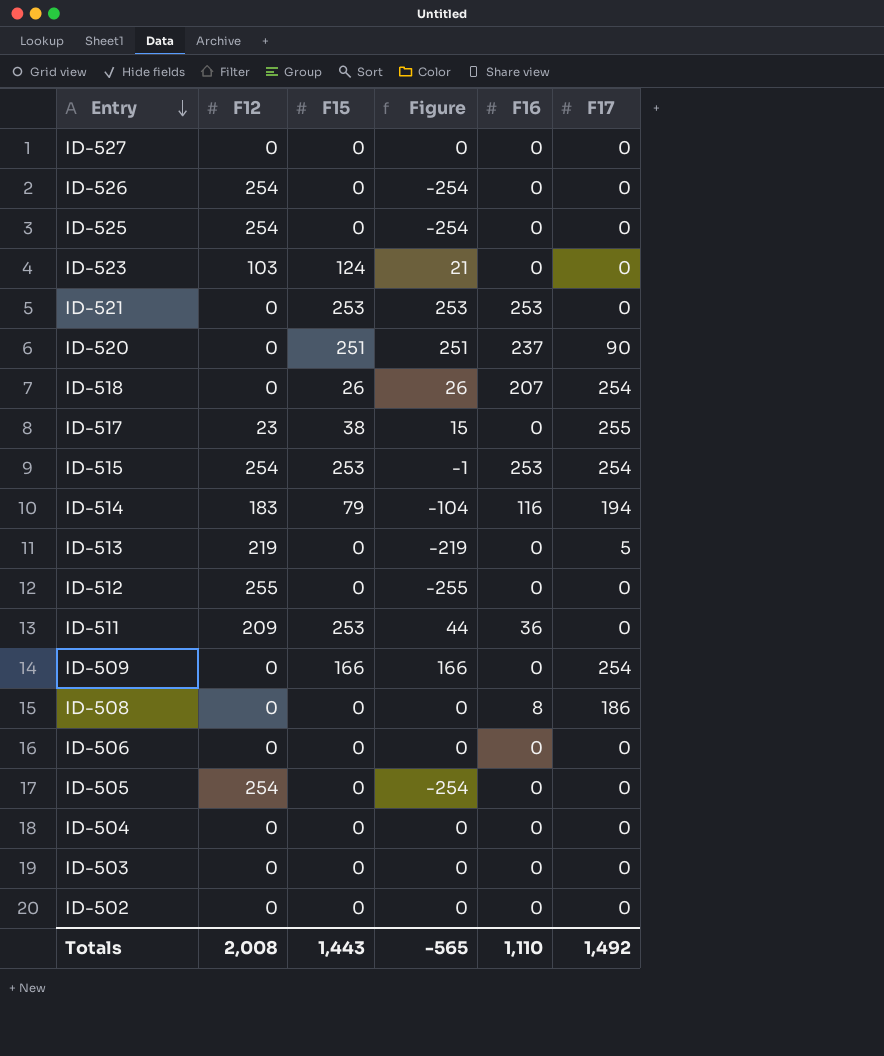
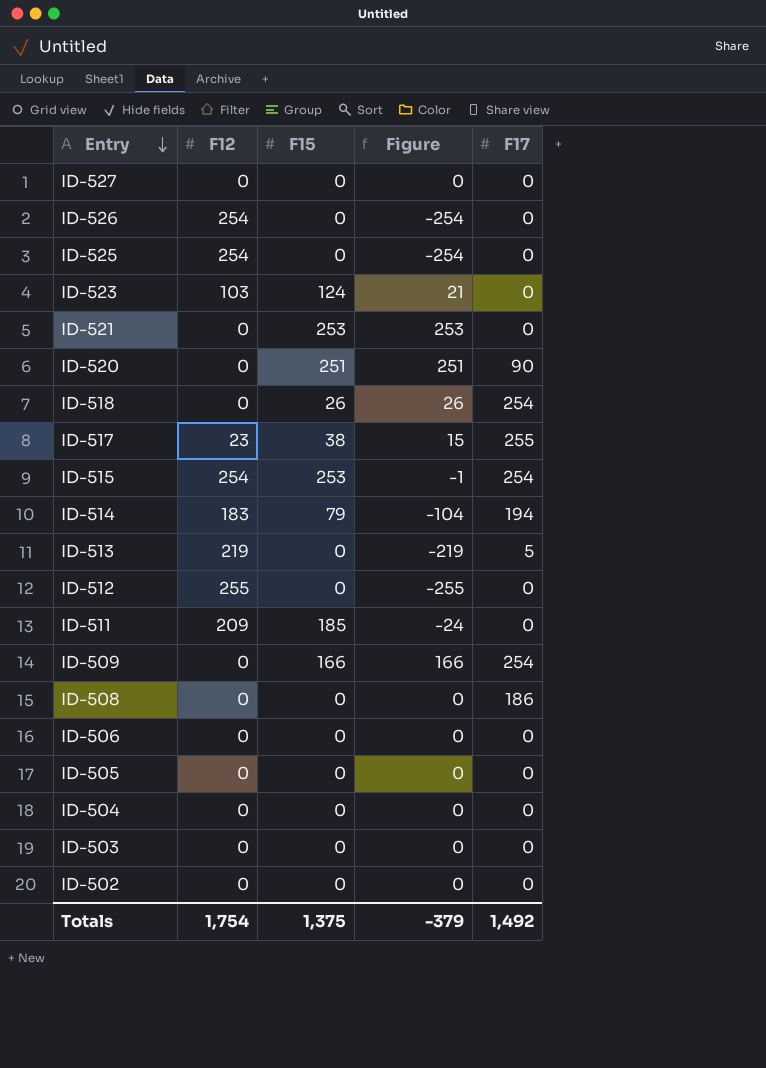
column F16 | position: 5 -> none
ID-511 | F15: 253 -> 185
ID-511 | Figure: 44 -> -24
ID-505 | F12: 254 -> 0
ID-505 | Figure: -254 -> 0
Totals | F12: 2,008 -> 1,754
Totals | F15: 1,443 -> 1,375
Totals | Figure: -565 -> -379

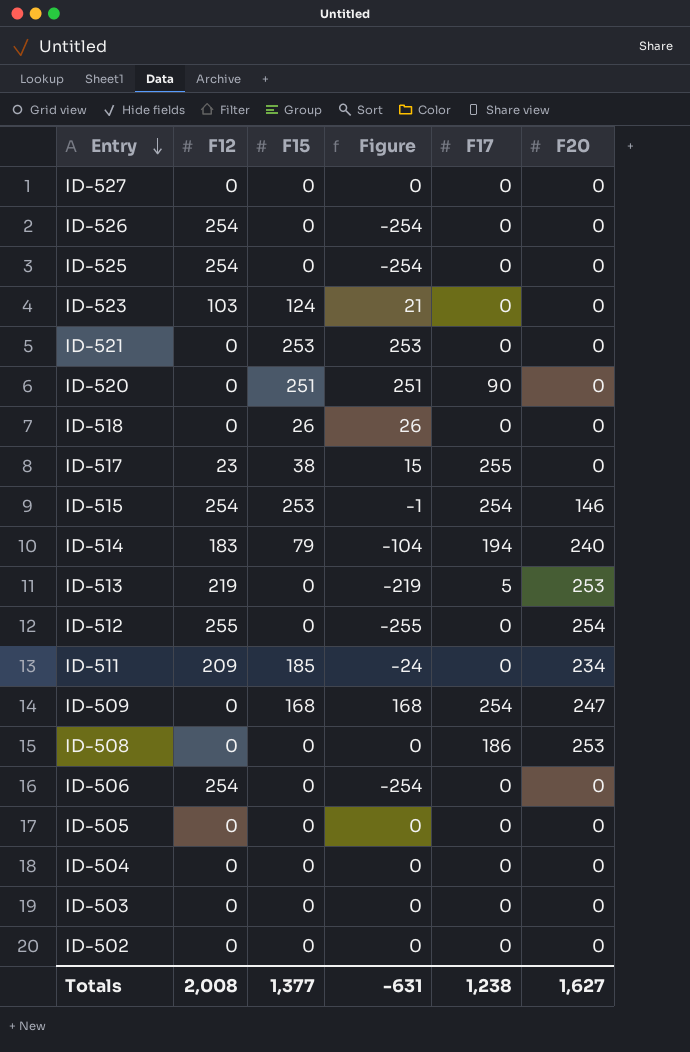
column F20 | position: none -> 6
ID-518 | F17: 254 -> 0
ID-509 | F15: 166 -> 168
ID-509 | Figure: 166 -> 168
ID-506 | F12: 0 -> 254
ID-506 | Figure: 0 -> -254
Totals | F12: 1,754 -> 2,008
Totals | F15: 1,375 -> 1,377
Totals | Figure: -379 -> -631
Totals | F17: 1,492 -> 1,238

